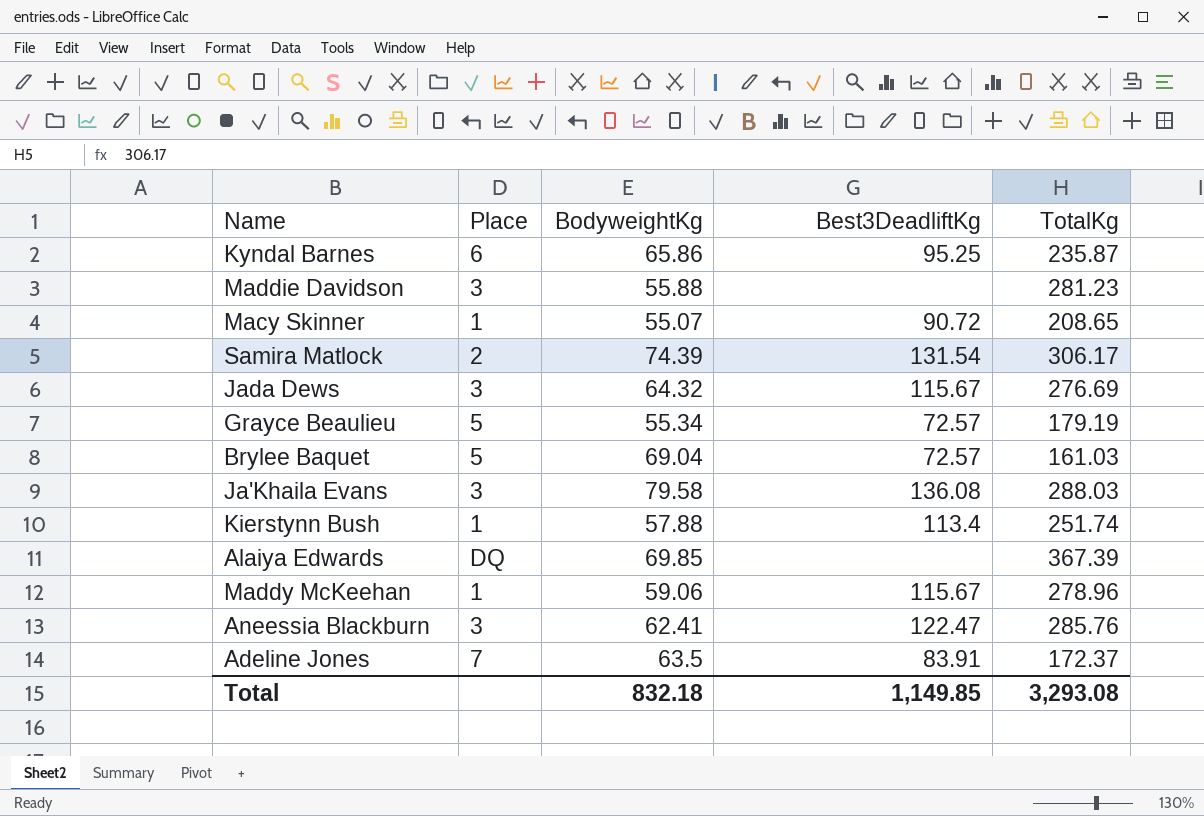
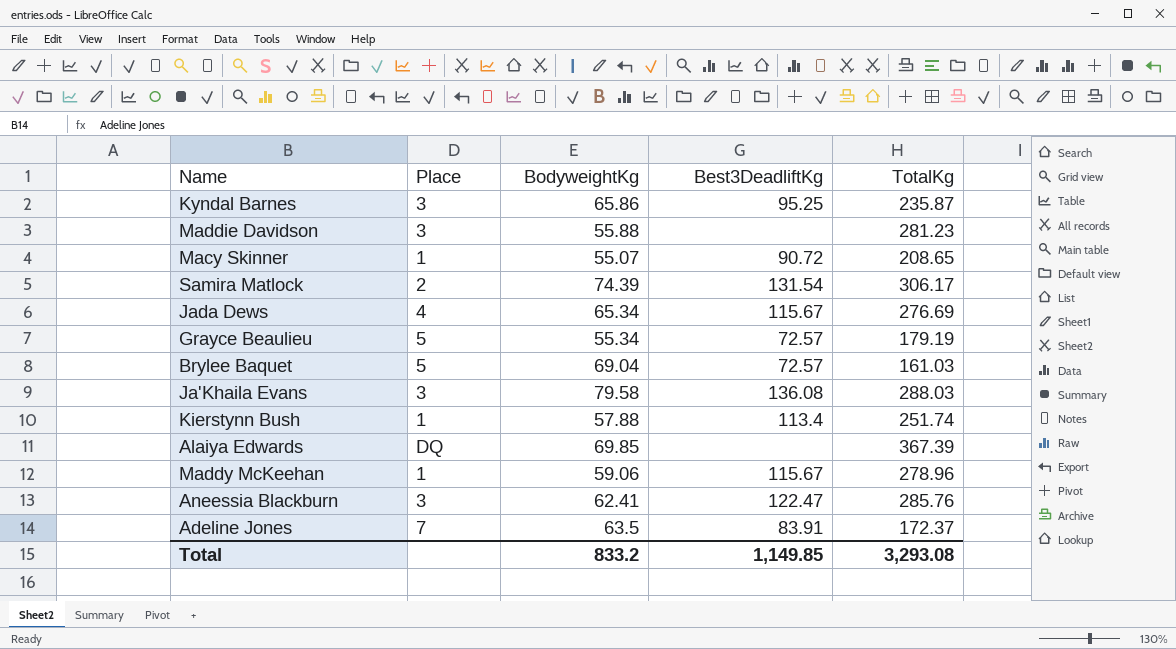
Kyndal Barnes | Place: 6 -> 3
Jada Dews | Place: 3 -> 4
Jada Dews | BodyweightKg: 64.32 -> 65.34
Total | BodyweightKg: 832.18 -> 833.2

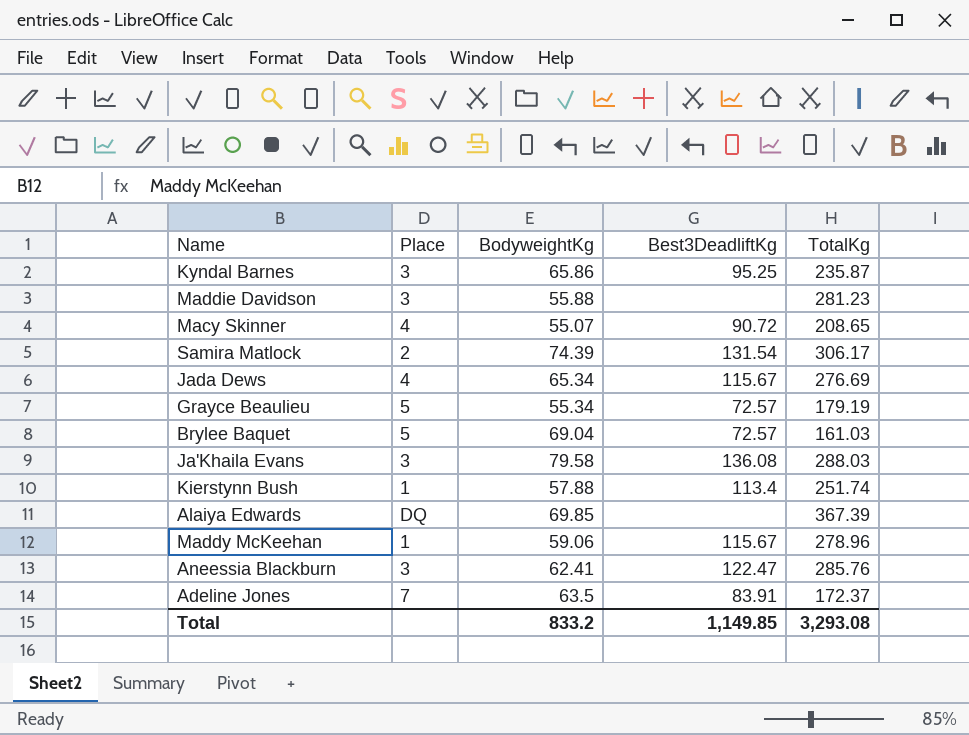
Macy Skinner | Place: 1 -> 4

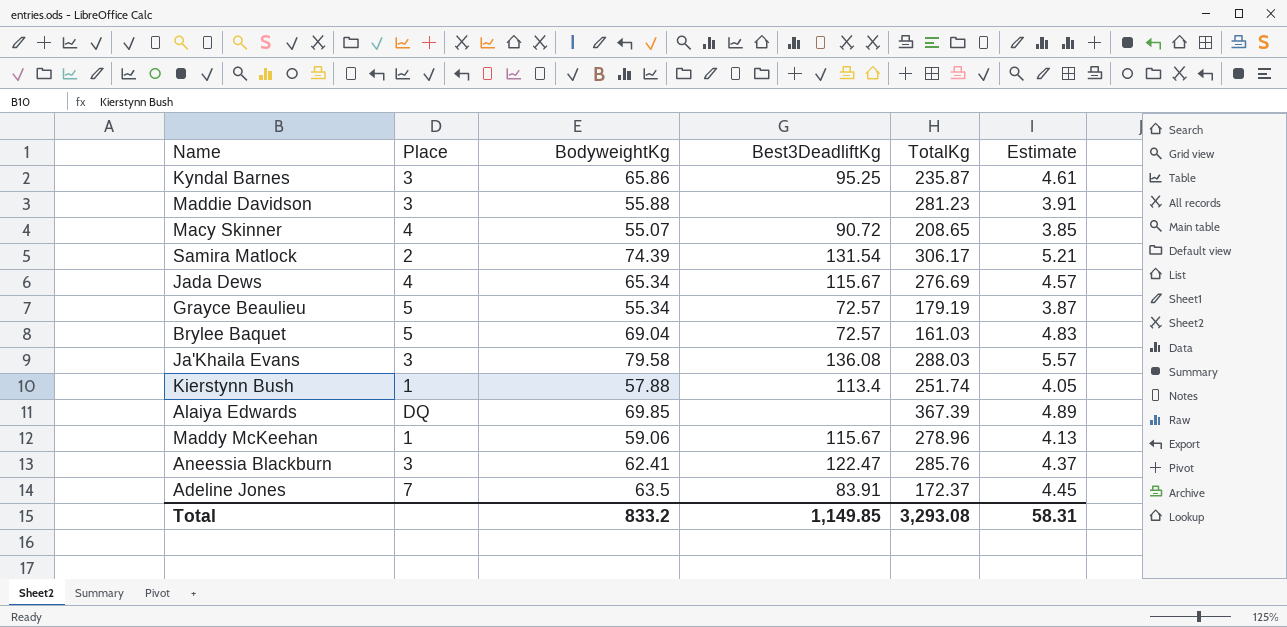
column Estimate | formula: none -> [BodyweightKg] * 0.07

